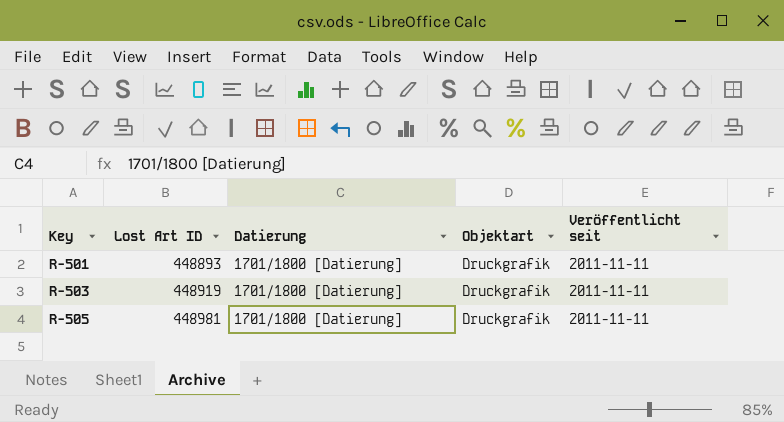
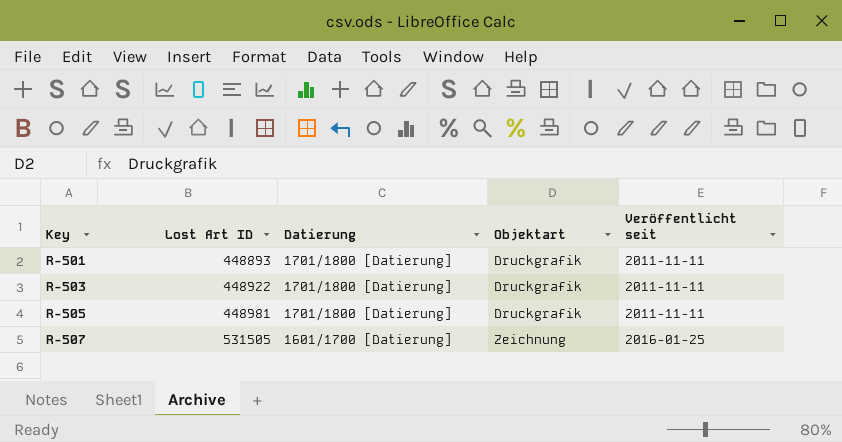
R-503 | Lost Art ID: 448919 -> 448922
row R-507: none -> 531505 | 1601/1700 [Datierung] | Zeichnung | 2016-01-25

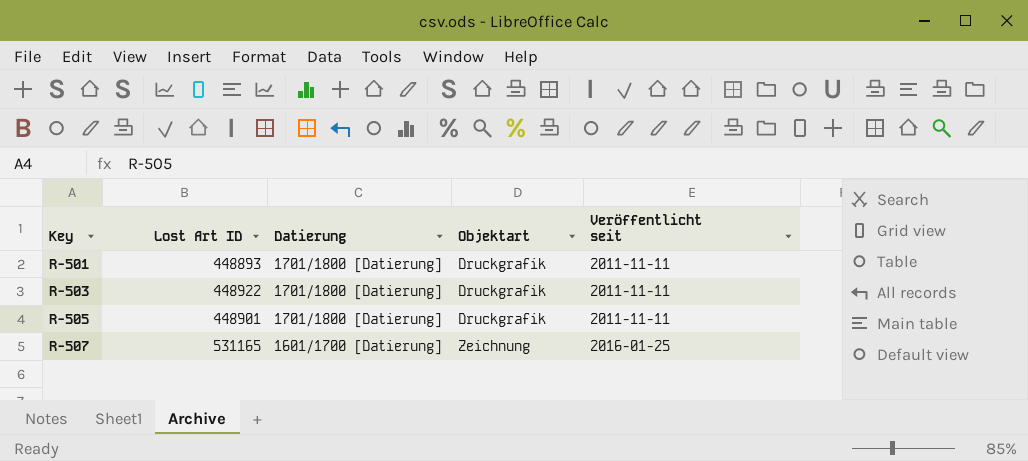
R-505 | Lost Art ID: 448981 -> 448901
R-507 | Lost Art ID: 531505 -> 531165

